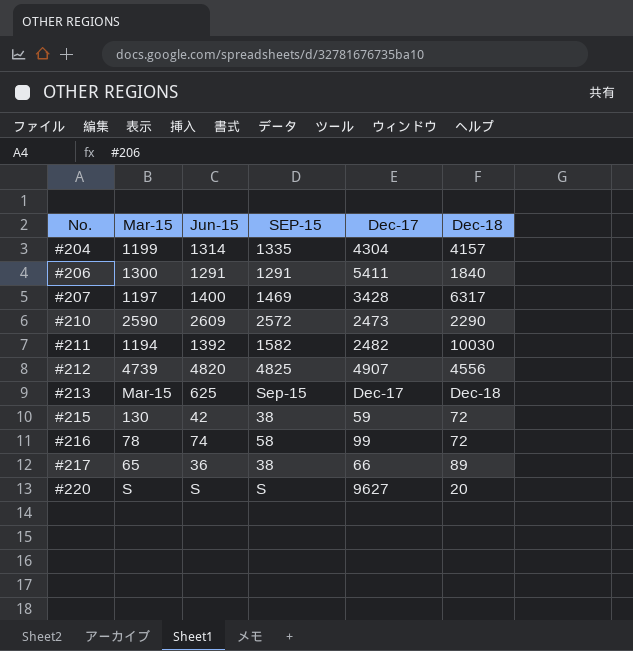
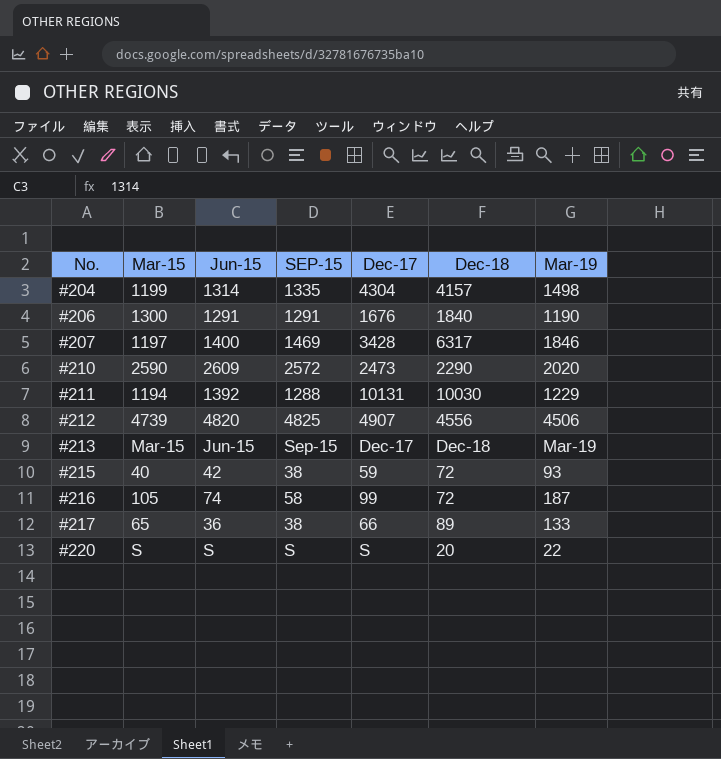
column Mar-19 | position: none -> 7
#206 | Dec-17: 5411 -> 1676
#211 | SEP-15: 1582 -> 1288
#211 | Dec-17: 2482 -> 10131
#213 | Jun-15: 625 -> Jun-15
#215 | Mar-15: 130 -> 40
#216 | Mar-15: 78 -> 105
#220 | Dec-17: 9627 -> S

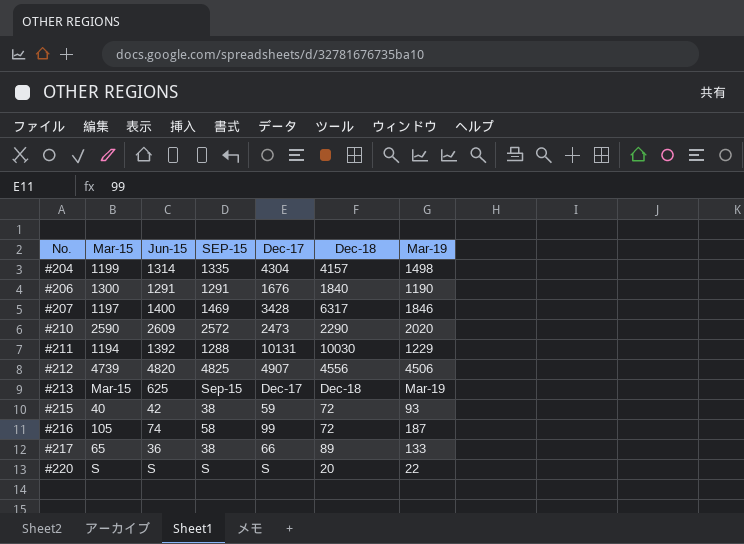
#213 | Jun-15: Jun-15 -> 625

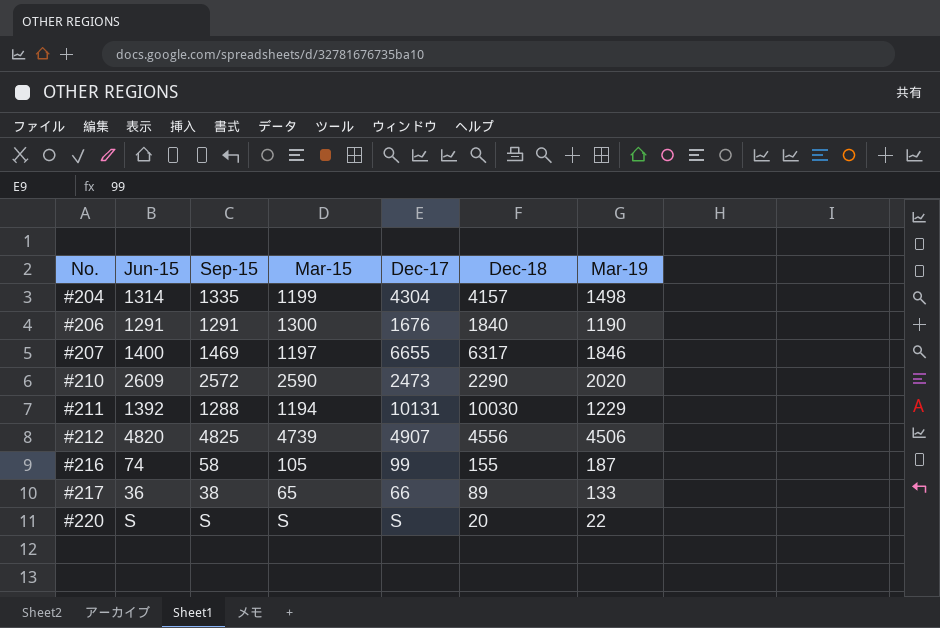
column name: SEP-15 -> Sep-15
column Mar-15 | position: 2 -> 4
row #213: Mar-15 | 625 | Sep-15 | Dec-17 | Dec-18 | Mar-19 -> none
row #215: 40 | 42 | 38 | 59 | 72 | 93 -> none
#207 | Dec-17: 3428 -> 6655
#216 | Dec-18: 72 -> 155

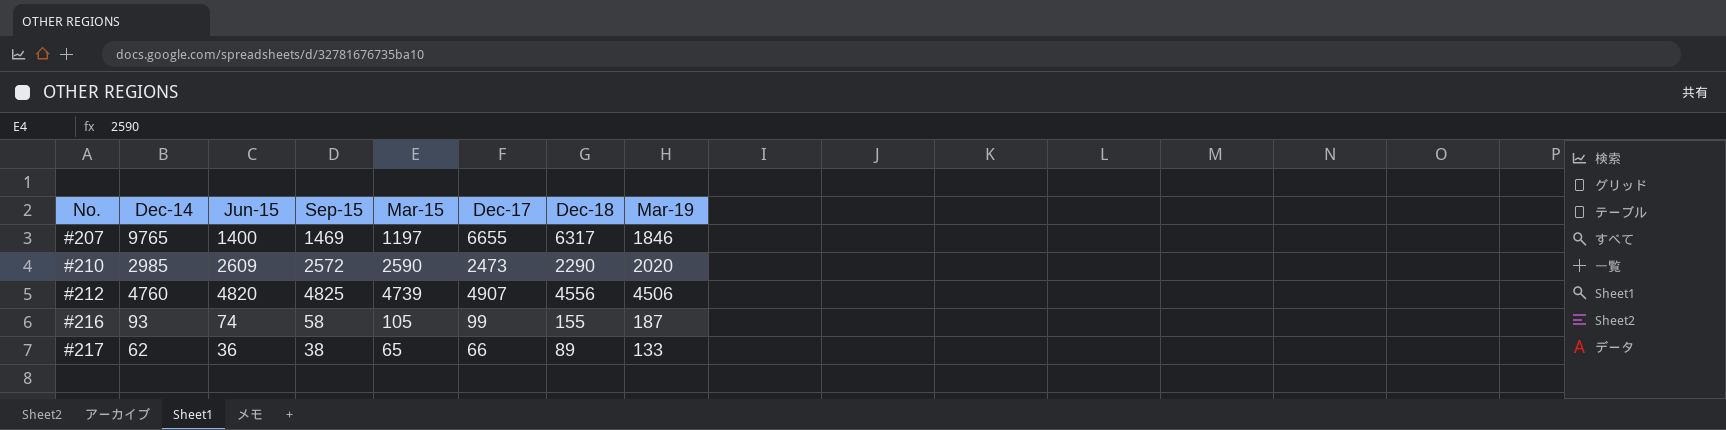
column Dec-14 | position: none -> 2
row #204: 1314 | 1335 | 1199 | 4304 | 4157 | 1498 -> none
row #206: 1291 | 1291 | 1300 | 1676 | 1840 | 1190 -> none
row #211: 1392 | 1288 | 1194 | 10131 | 10030 | 1229 -> none
row #220: S | S | S | S | 20 | 22 -> none

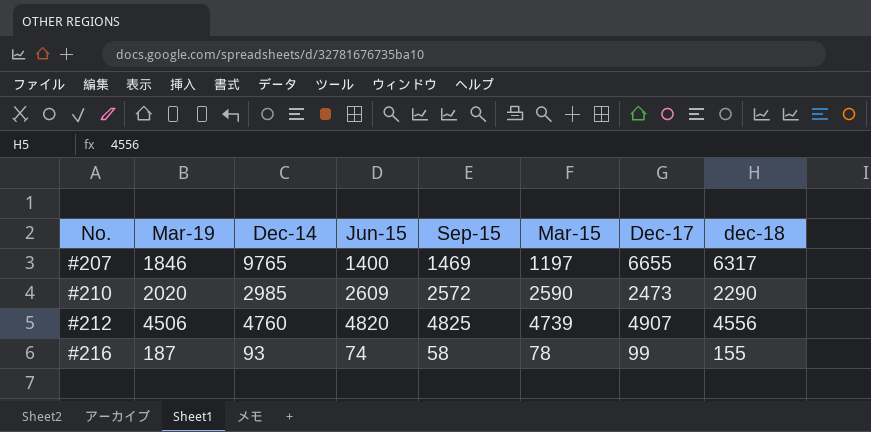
column Mar-19 | position: 8 -> 2
column name: Dec-18 -> dec-18
row #217: 62 | 36 | 38 | 65 | 66 | 89 | 133 -> none
#216 | Mar-15: 105 -> 78

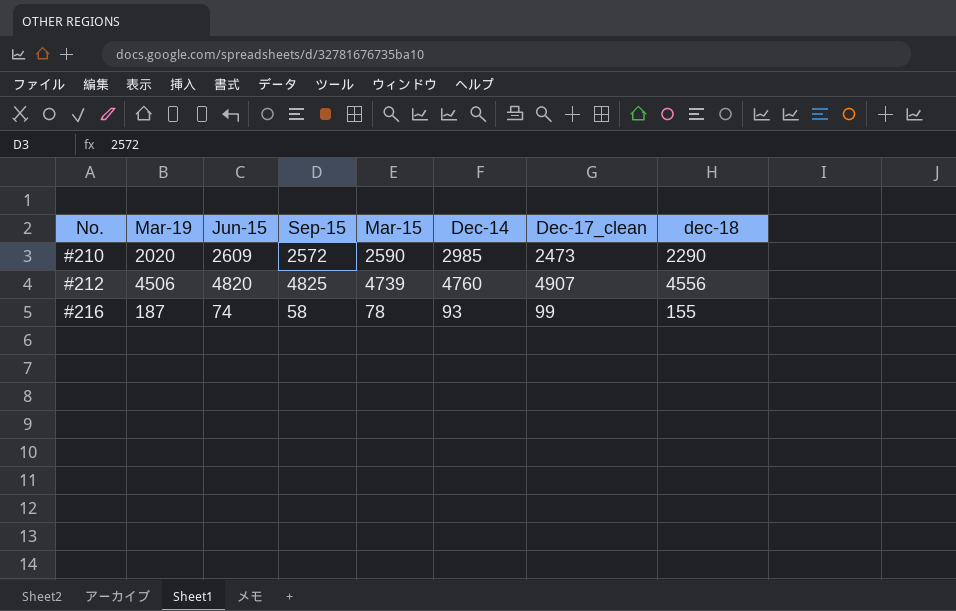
column Dec-14 | position: 3 -> 6
column name: Dec-17 -> Dec-17_clean
row #207: 1846 | 9765 | 1400 | 1469 | 1197 | 6655 | 6317 -> none

